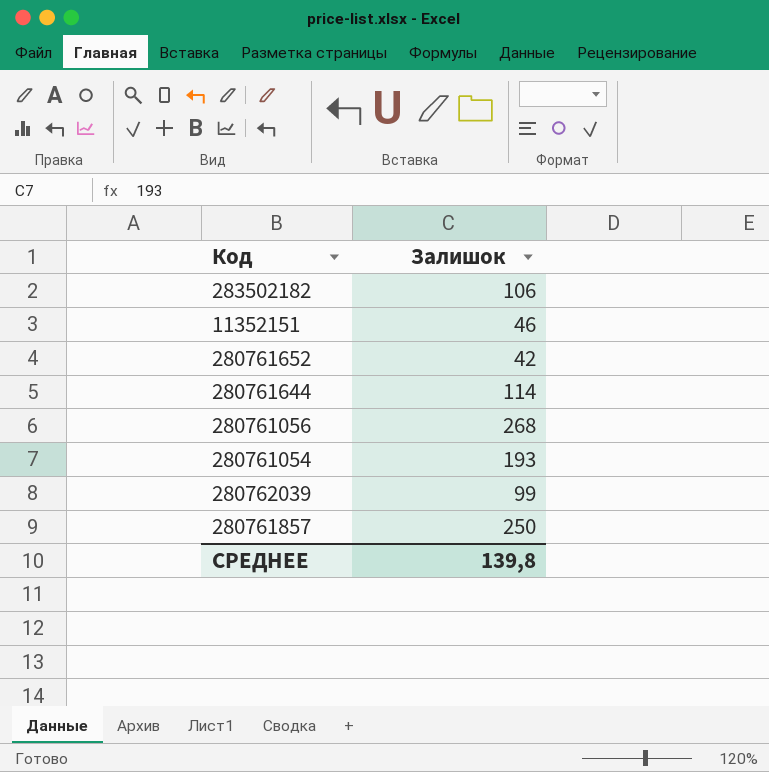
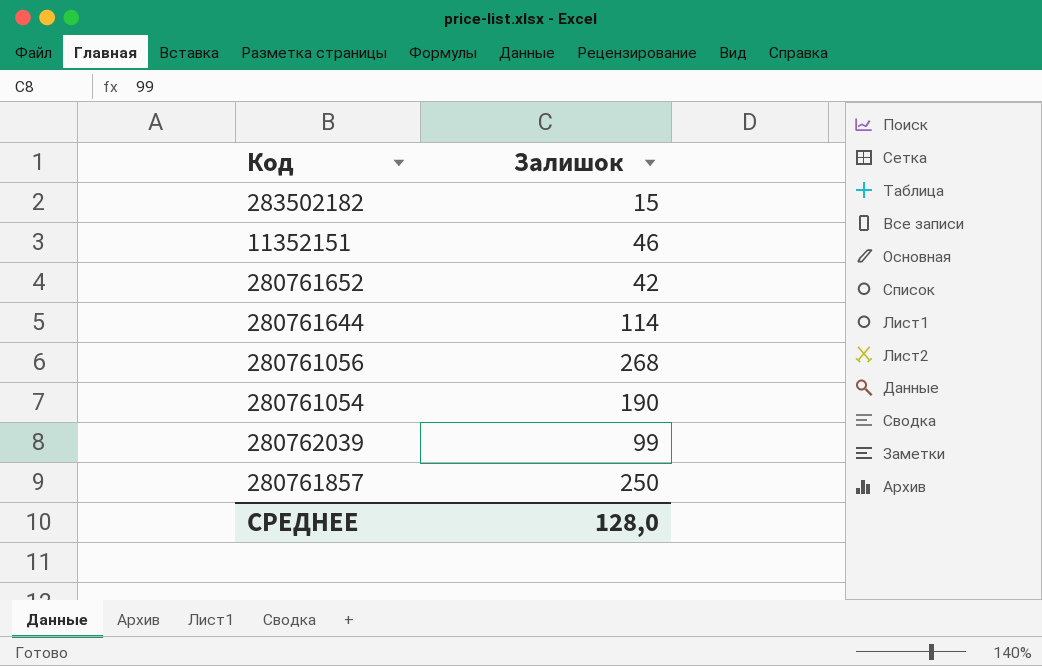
283502182 | Залишок: 106 -> 15
280761054 | Залишок: 193 -> 190
СРЕДНЕЕ | Залишок: 139,8 -> 128,0

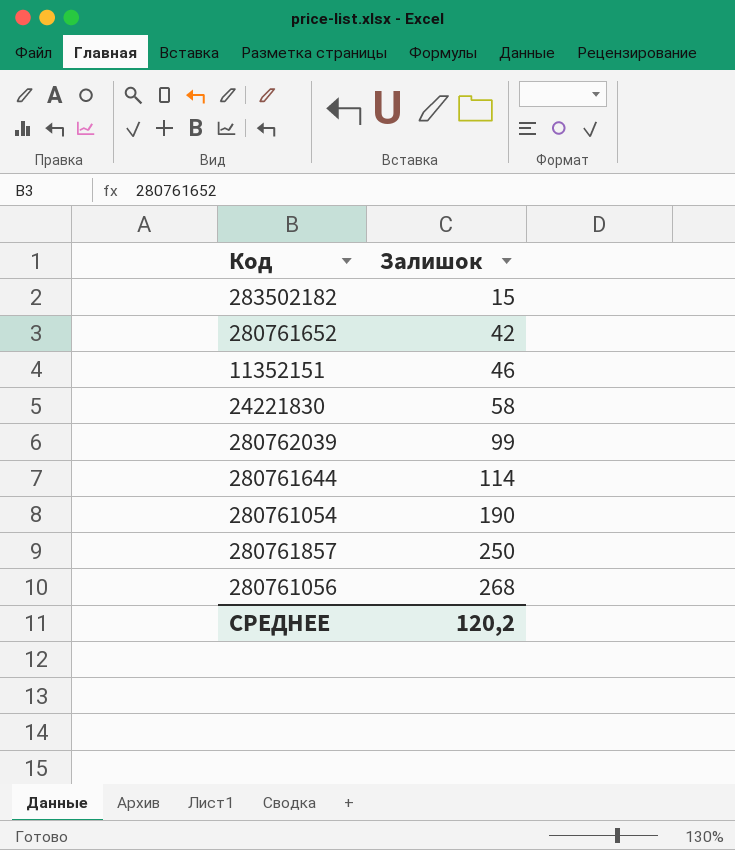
row order: none -> Залишок ascending
row 24221830: none -> 58
СРЕДНЕЕ | Залишок: 128,0 -> 120,2

